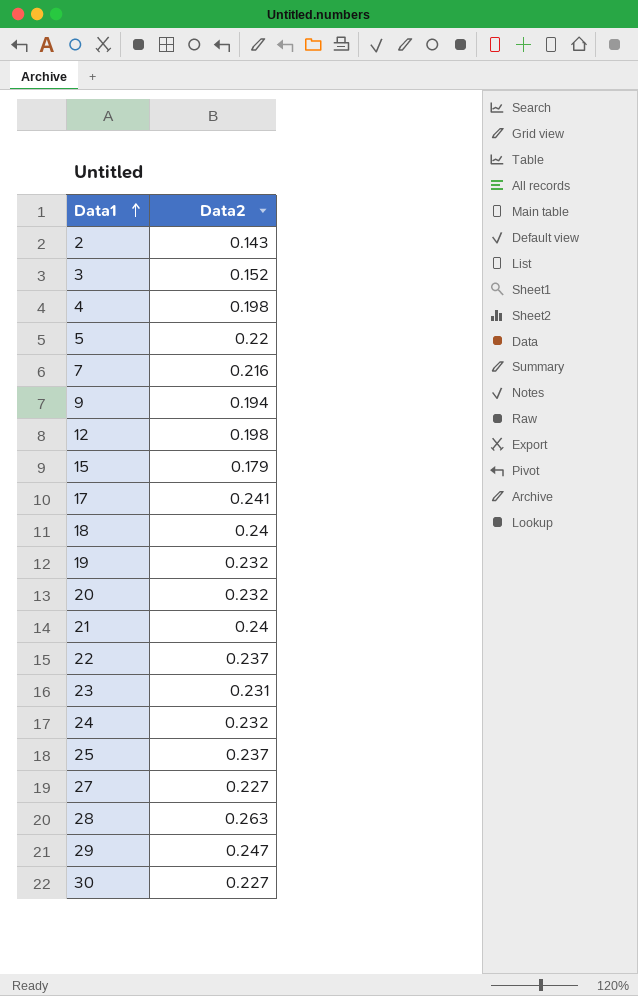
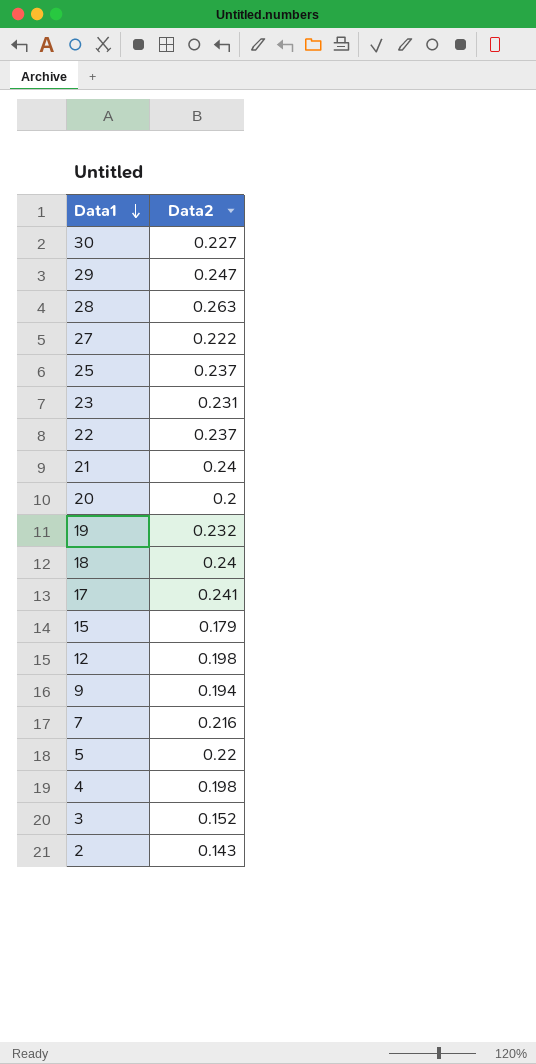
row order: Data1 ascending -> Data1 descending
row 24: 0.232 -> none
27 | Data2: 0.227 -> 0.222
20 | Data2: 0.232 -> 0.2

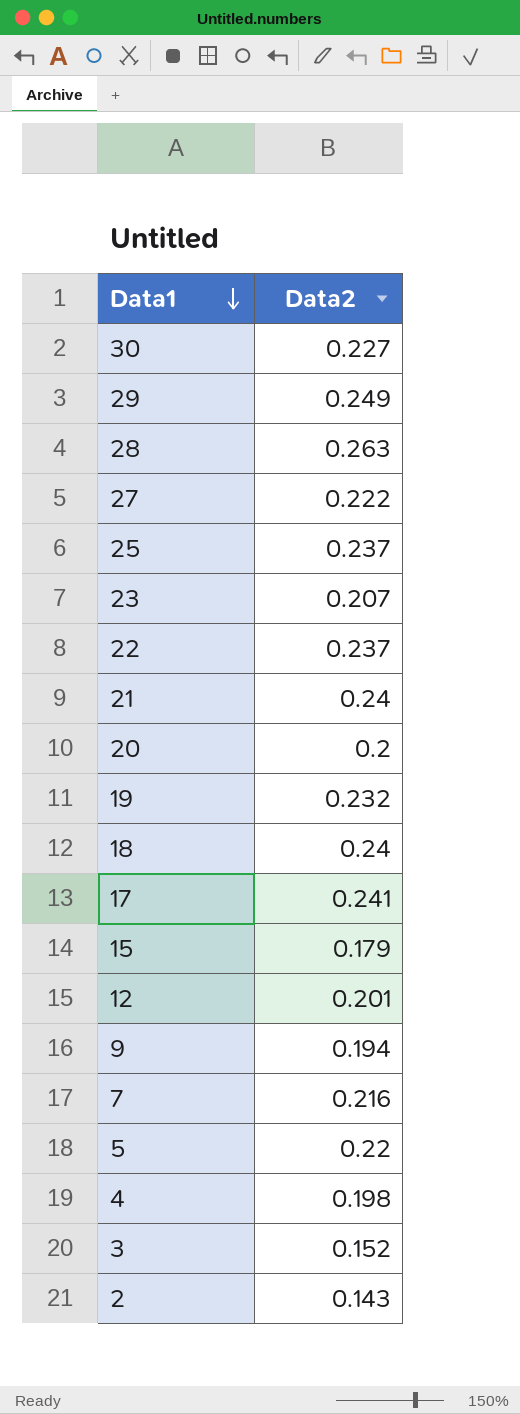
29 | Data2: 0.247 -> 0.249
23 | Data2: 0.231 -> 0.207
12 | Data2: 0.198 -> 0.201

